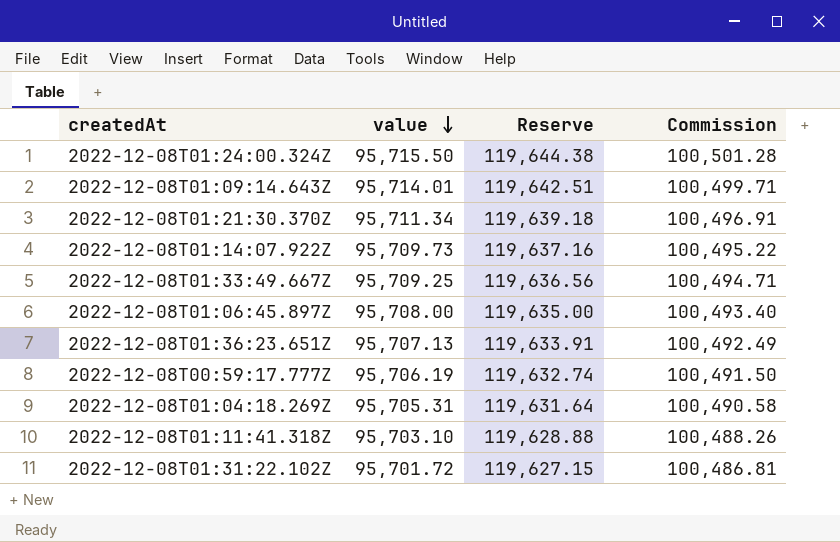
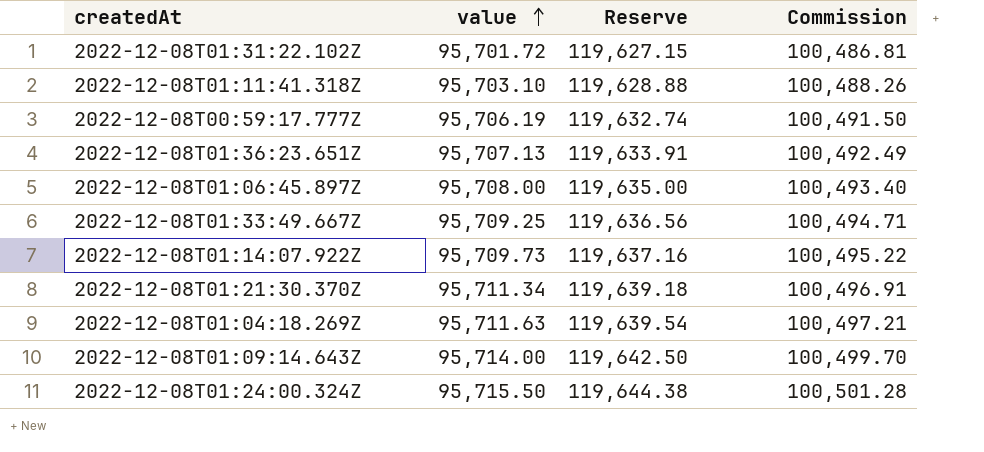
row order: value descending -> value ascending
2022-12-08T01:04:18.269Z | value: 95,705.31 -> 95,711.63
2022-12-08T01:04:18.269Z | Reserve: 119,631.64 -> 119,639.54
2022-12-08T01:04:18.269Z | Commission: 100,490.58 -> 100,497.21
2022-12-08T01:09:14.643Z | value: 95,714.01 -> 95,714.00
2022-12-08T01:09:14.643Z | Reserve: 119,642.51 -> 119,642.50
2022-12-08T01:09:14.643Z | Commission: 100,499.71 -> 100,499.70

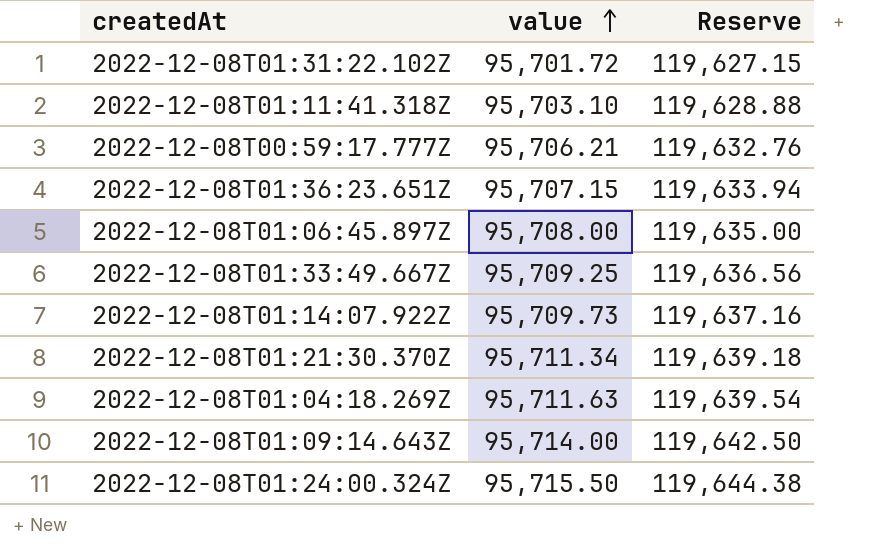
column Commission | formula: [value] * 1.05 -> none
2022-12-08T00:59:17.777Z | value: 95,706.19 -> 95,706.21
2022-12-08T00:59:17.777Z | Reserve: 119,632.74 -> 119,632.76
2022-12-08T01:36:23.651Z | value: 95,707.13 -> 95,707.15
2022-12-08T01:36:23.651Z | Reserve: 119,633.91 -> 119,633.94

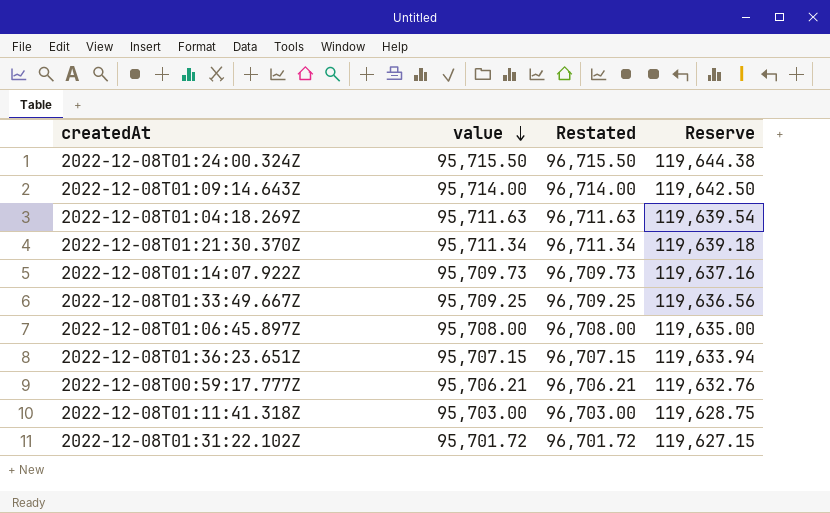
row order: value ascending -> value descending
column Restated | formula: none -> [value] + 1000
2022-12-08T01:11:41.318Z | value: 95,703.10 -> 95,703.00
2022-12-08T01:11:41.318Z | Reserve: 119,628.88 -> 119,628.75

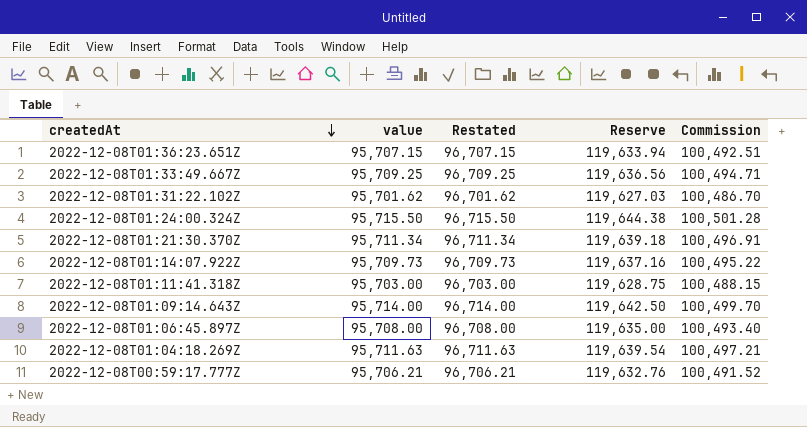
row order: value descending -> createdAt descending
column Commission | formula: none -> [value] * 1.05
2022-12-08T01:31:22.102Z | value: 95,701.72 -> 95,701.62
2022-12-08T01:31:22.102Z | Restated: 96,701.72 -> 96,701.62
2022-12-08T01:31:22.102Z | Reserve: 119,627.15 -> 119,627.03

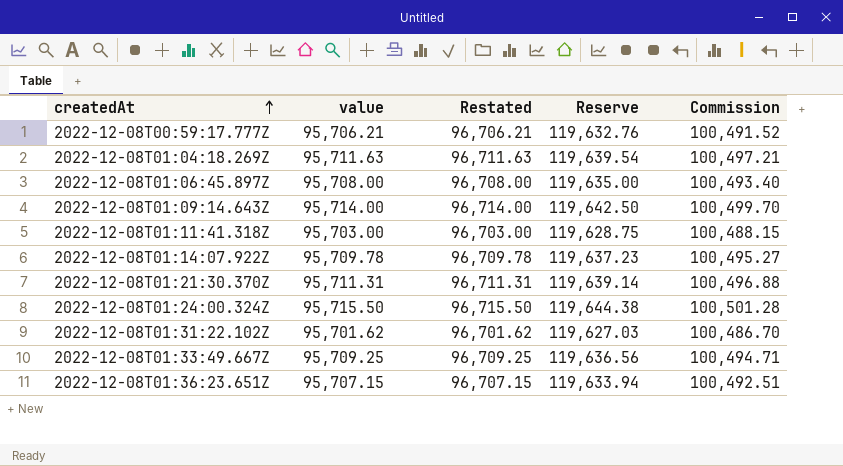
row order: createdAt descending -> createdAt ascending
2022-12-08T01:14:07.922Z | value: 95,709.73 -> 95,709.78
2022-12-08T01:14:07.922Z | Restated: 96,709.73 -> 96,709.78
2022-12-08T01:14:07.922Z | Reserve: 119,637.16 -> 119,637.23
2022-12-08T01:14:07.922Z | Commission: 100,495.22 -> 100,495.27
2022-12-08T01:21:30.370Z | value: 95,711.34 -> 95,711.31
2022-12-08T01:21:30.370Z | Restated: 96,711.34 -> 96,711.31
2022-12-08T01:21:30.370Z | Reserve: 119,639.18 -> 119,639.14
2022-12-08T01:21:30.370Z | Commission: 100,496.91 -> 100,496.88

